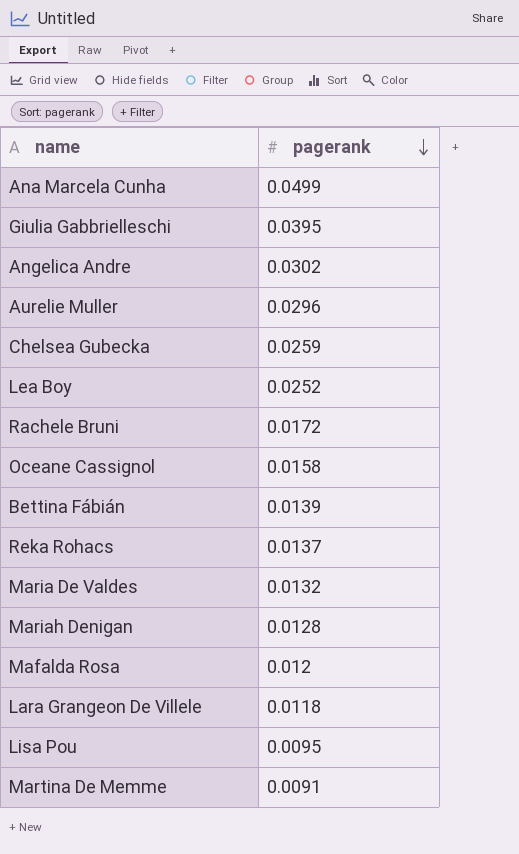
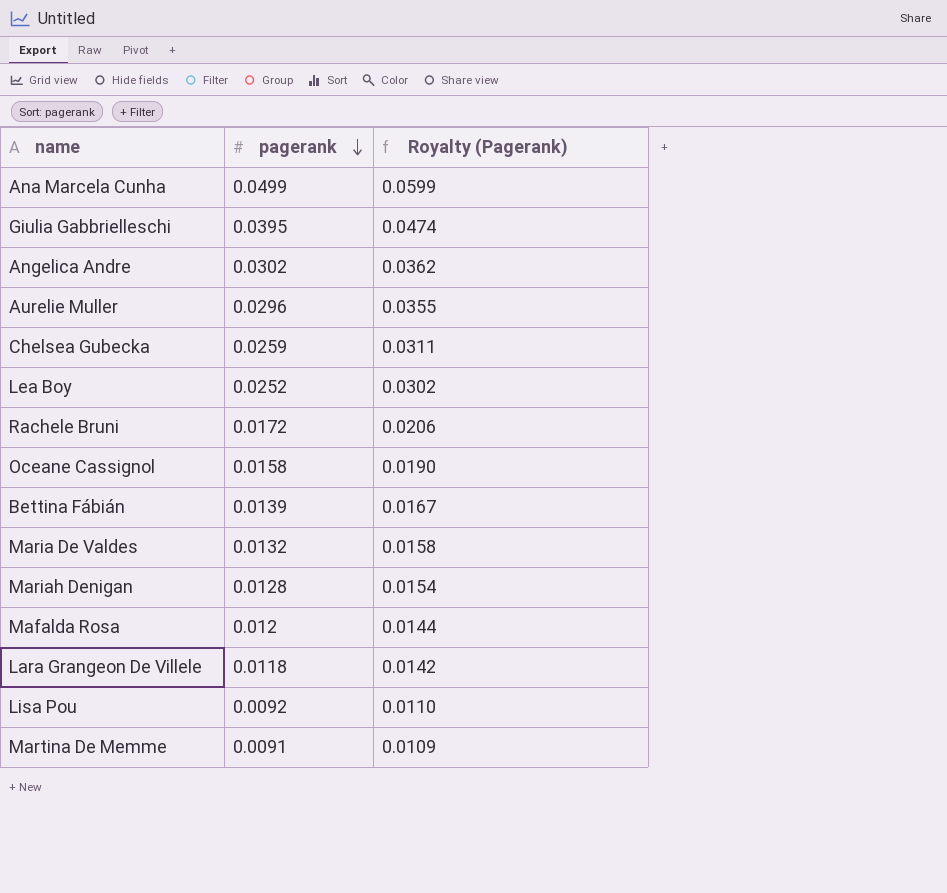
column Royalty (Pagerank) | formula: none -> [pagerank] * 1.2
row Reka Rohacs: 0.0137 -> none
Lisa Pou | pagerank: 0.0095 -> 0.0092

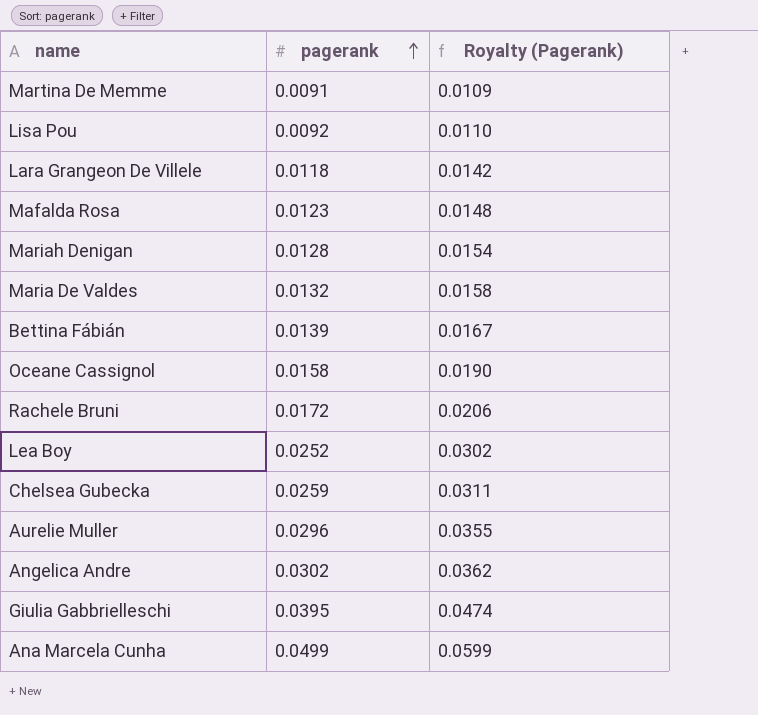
row order: pagerank descending -> pagerank ascending
Mafalda Rosa | pagerank: 0.012 -> 0.0123
Mafalda Rosa | Royalty (Pagerank): 0.0144 -> 0.0148

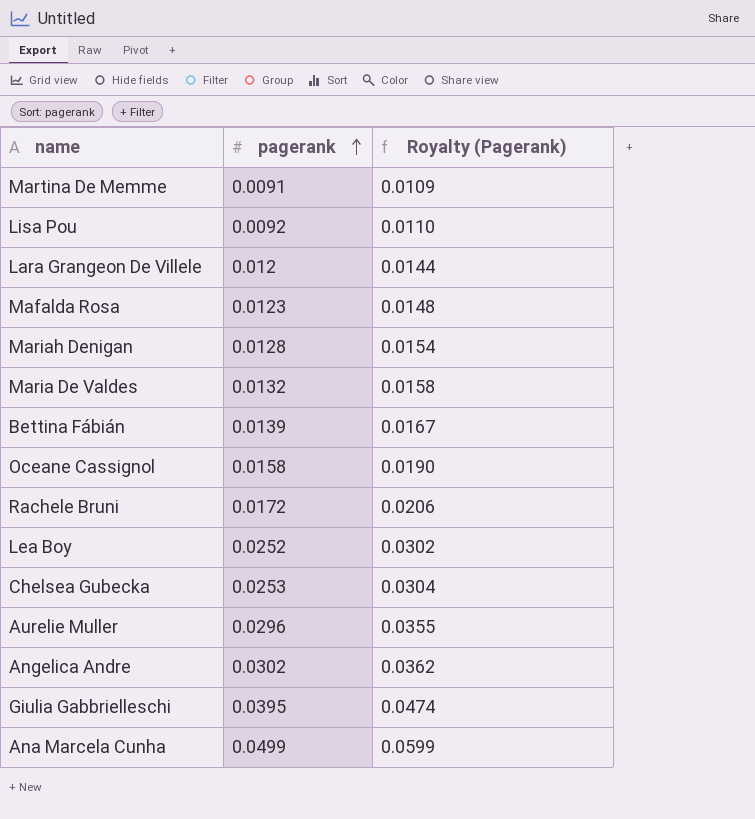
Lara Grangeon De Villele | pagerank: 0.0118 -> 0.012
Lara Grangeon De Villele | Royalty (Pagerank): 0.0142 -> 0.0144
Chelsea Gubecka | pagerank: 0.0259 -> 0.0253
Chelsea Gubecka | Royalty (Pagerank): 0.0311 -> 0.0304

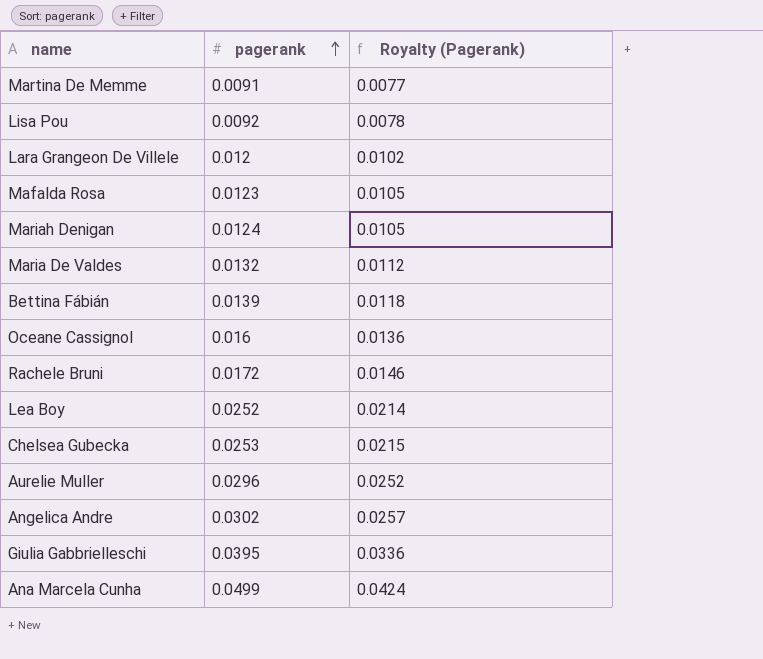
column Royalty (Pagerank) | formula: [pagerank] * 1.2 -> [pagerank] * 0.85
Mariah Denigan | pagerank: 0.0128 -> 0.0124
Oceane Cassignol | pagerank: 0.0158 -> 0.016

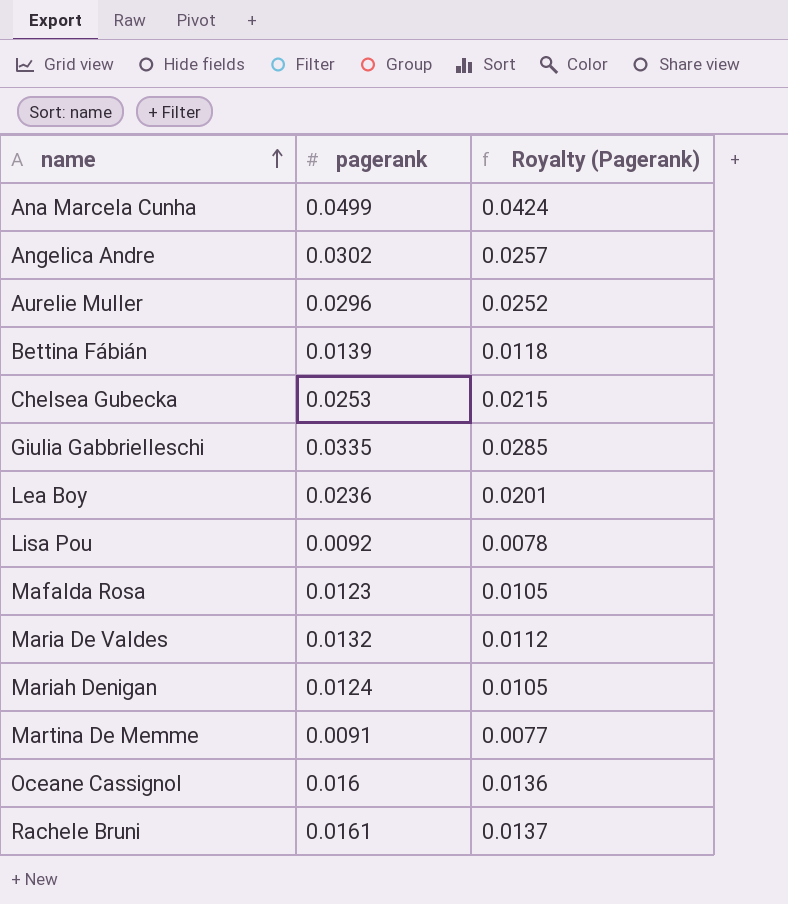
row order: pagerank ascending -> name ascending
row Lara Grangeon De Villele: 0.012 | 0.0102 -> none
Giulia Gabbrielleschi | pagerank: 0.0395 -> 0.0335
Giulia Gabbrielleschi | Royalty (Pagerank): 0.0336 -> 0.0285
Lea Boy | pagerank: 0.0252 -> 0.0236
Lea Boy | Royalty (Pagerank): 0.0214 -> 0.0201
Rachele Bruni | pagerank: 0.0172 -> 0.0161
Rachele Bruni | Royalty (Pagerank): 0.0146 -> 0.0137

